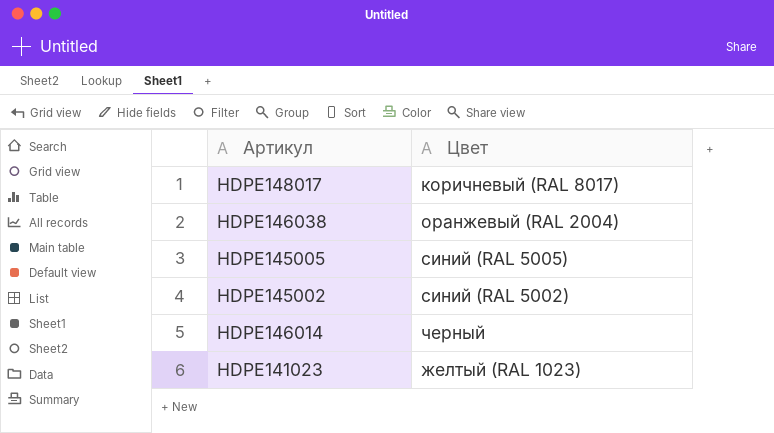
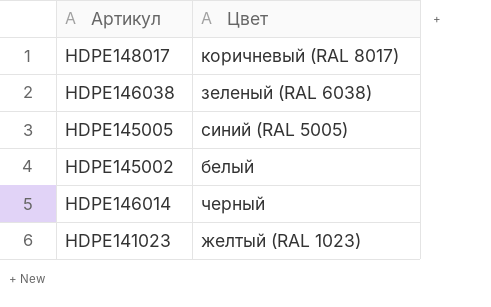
HDPE146038 | Цвет: оранжевый (RAL 2004) -> зеленый (RAL 6038)
HDPE145002 | Цвет: синий (RAL 5002) -> белый

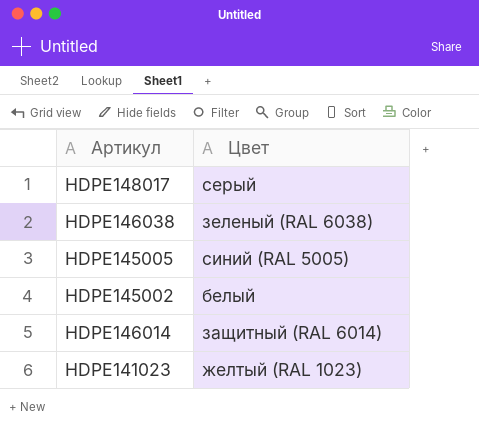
HDPE148017 | Цвет: коричневый (RAL 8017) -> серый
HDPE146014 | Цвет: черный -> защитный (RAL 6014)

